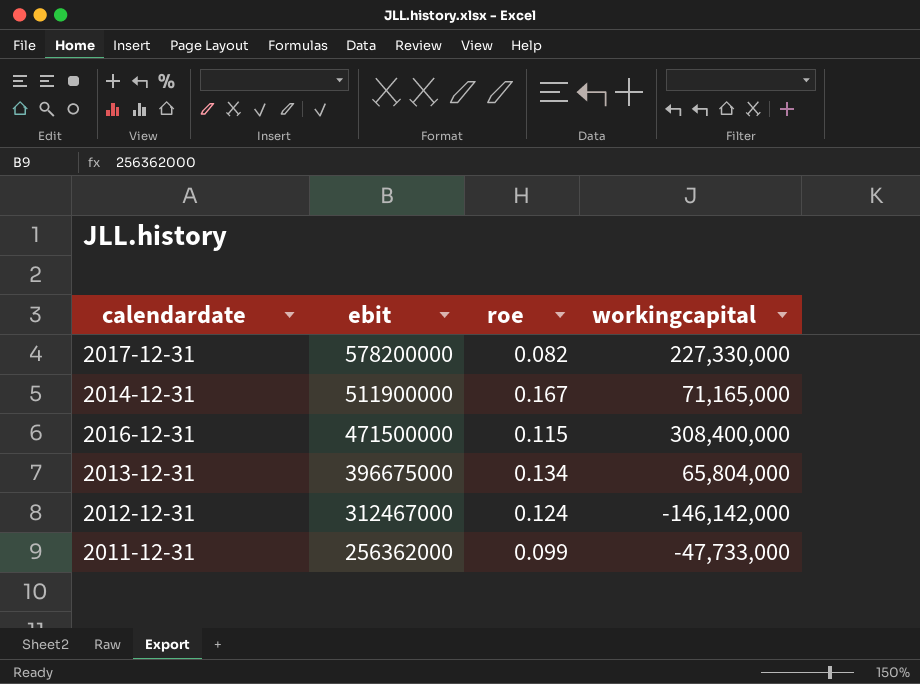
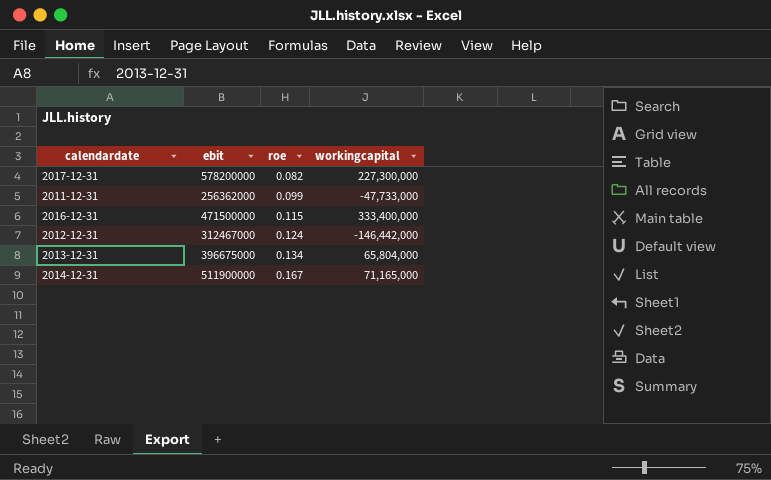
row order: ebit descending -> roe ascending
2017-12-31 | workingcapital: 227,330,000 -> 227,300,000
2016-12-31 | workingcapital: 308,400,000 -> 333,400,000
2012-12-31 | workingcapital: -146,142,000 -> -146,442,000

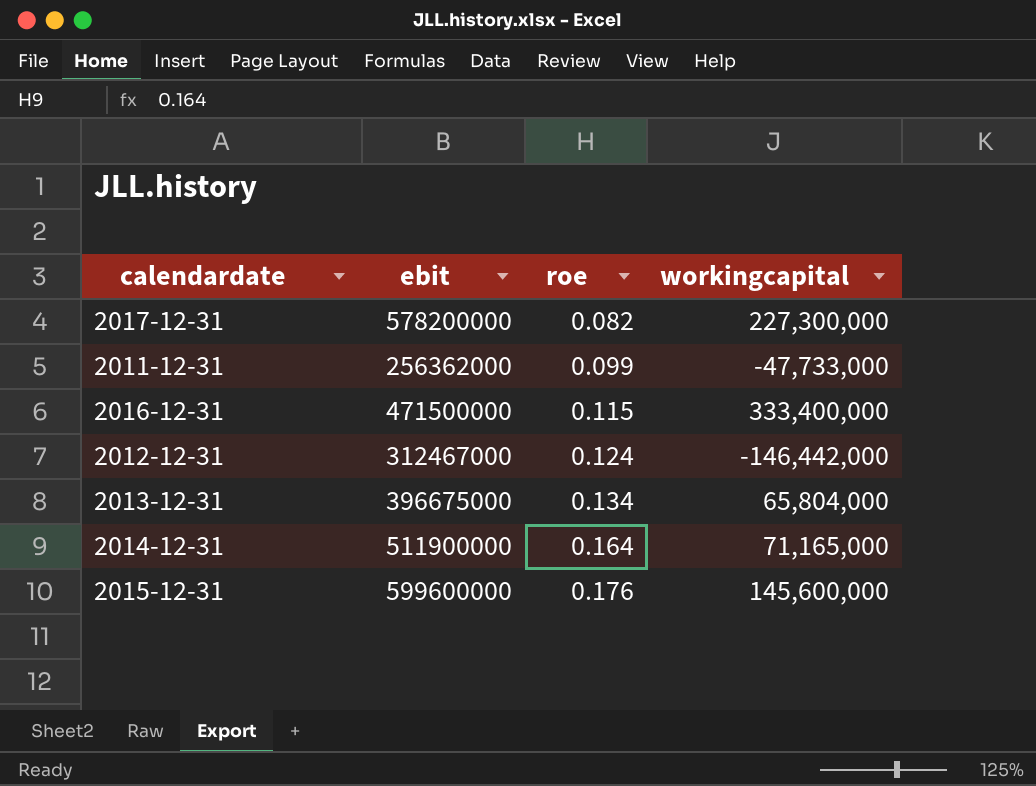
2014-12-31 | roe: 0.167 -> 0.164
row 2015-12-31: none -> 599600000 | 0.176 | 145,600,000

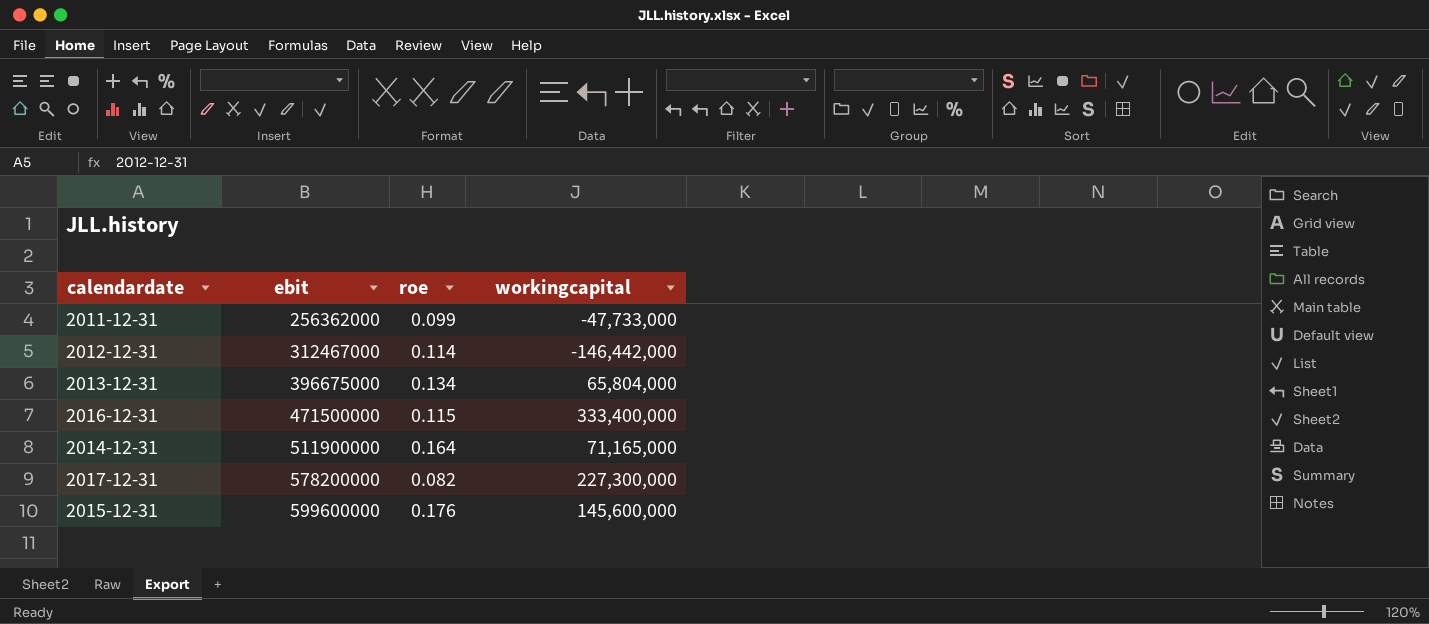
row order: roe ascending -> ebit ascending
2012-12-31 | roe: 0.124 -> 0.114

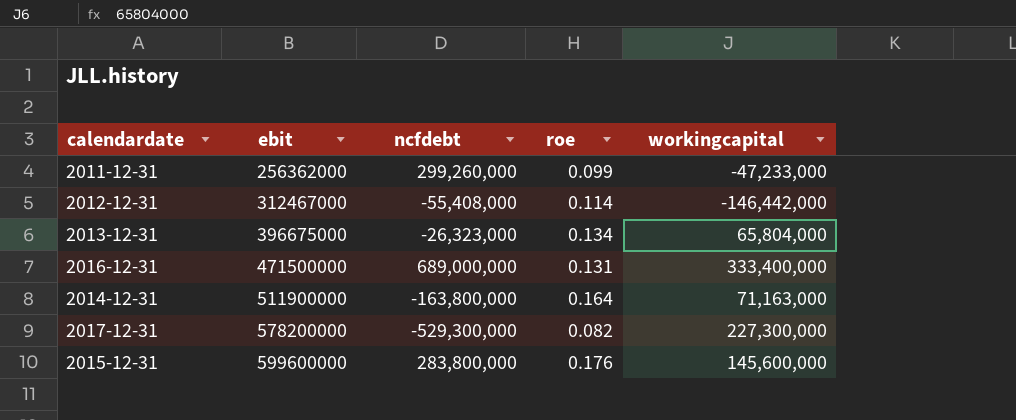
column ncfdebt | position: none -> 3
2011-12-31 | workingcapital: -47,733,000 -> -47,233,000
2016-12-31 | roe: 0.115 -> 0.131
2014-12-31 | workingcapital: 71,165,000 -> 71,163,000

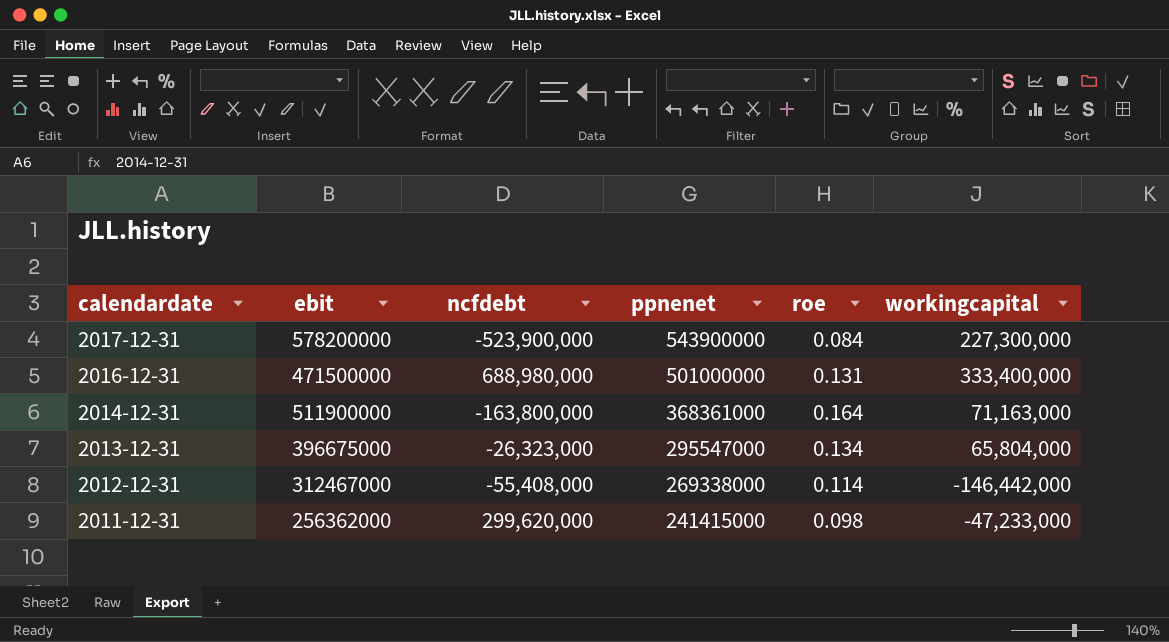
row order: ebit ascending -> calendardate descending
column ppnenet | position: none -> 4
row 2015-12-31: 599600000 | 283,800,000 | 0.176 | 145,600,000 -> none
2017-12-31 | ncfdebt: -529,300,000 -> -523,900,000
2017-12-31 | roe: 0.082 -> 0.084
2016-12-31 | ncfdebt: 689,000,000 -> 688,980,000
2011-12-31 | ncfdebt: 299,260,000 -> 299,620,000
2011-12-31 | roe: 0.099 -> 0.098

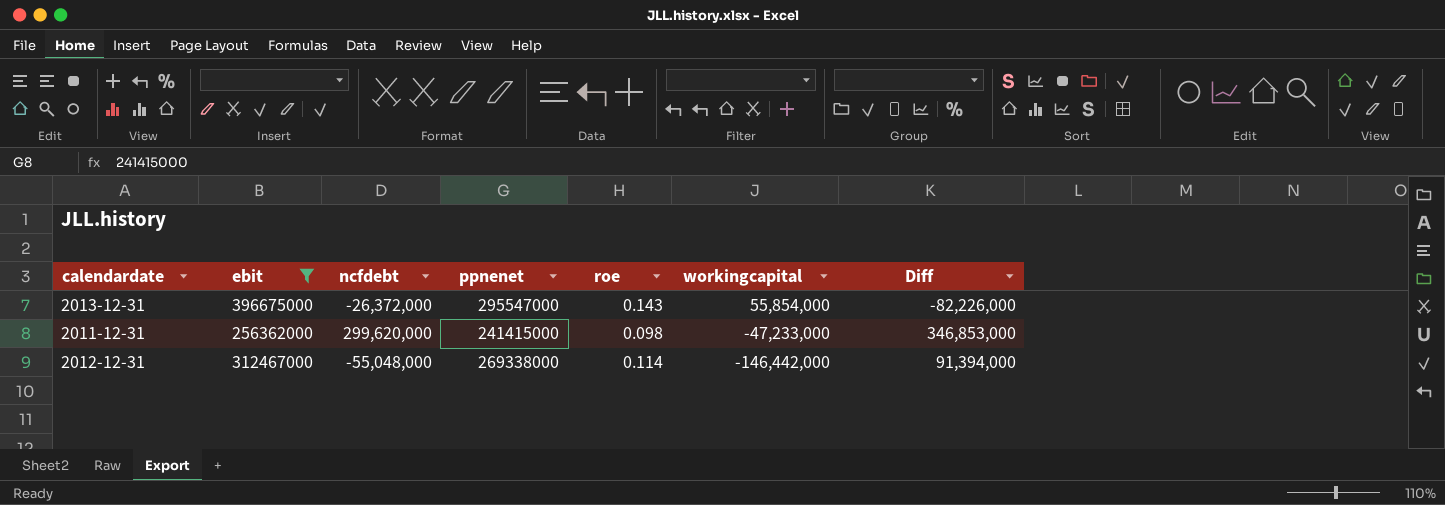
filter: none -> ebit <= 396675000
row order: calendardate descending -> workingcapital descending
column Diff | formula: none -> [ncfdebt] - [workingcapital]
2013-12-31 | ncfdebt: -26,323,000 -> -26,372,000
2013-12-31 | roe: 0.134 -> 0.143
2013-12-31 | workingcapital: 65,804,000 -> 55,854,000
2012-12-31 | ncfdebt: -55,408,000 -> -55,048,000

